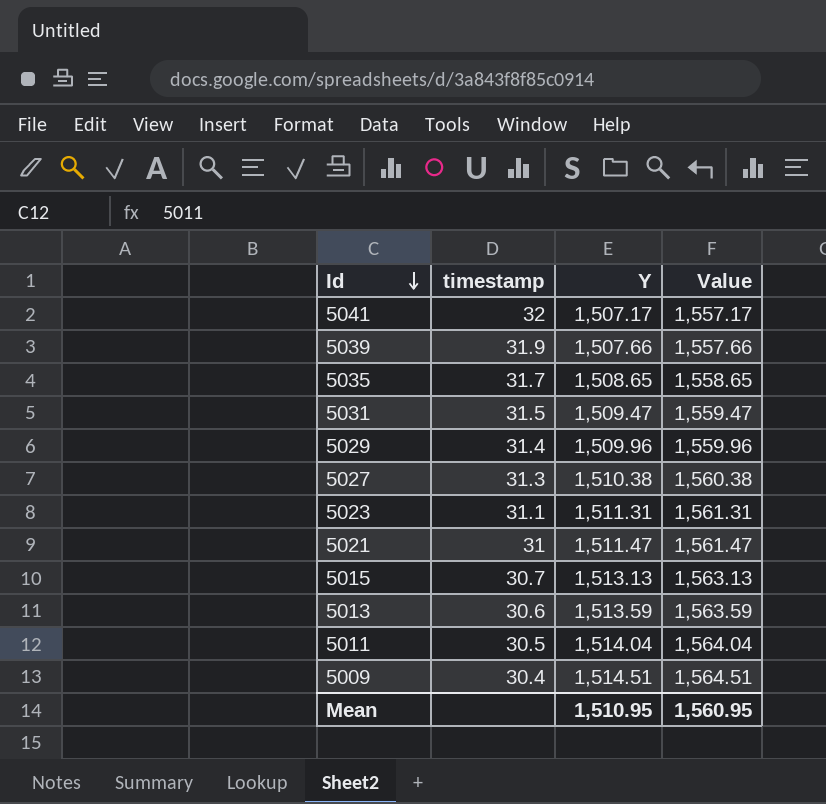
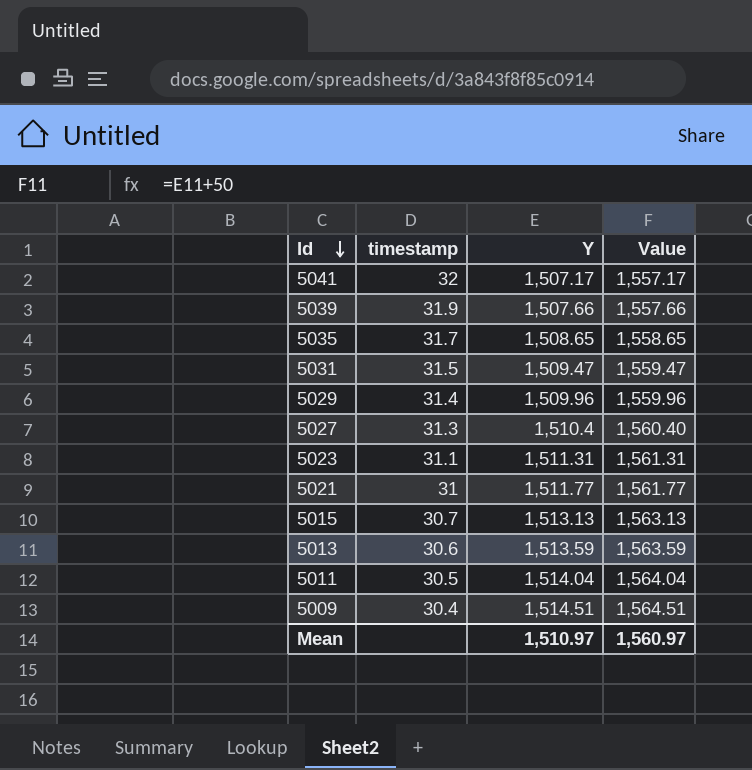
5027 | Y: 1,510.38 -> 1,510.4
5027 | Value: 1,560.38 -> 1,560.40
5021 | Y: 1,511.47 -> 1,511.77
5021 | Value: 1,561.47 -> 1,561.77
Mean | Y: 1,510.95 -> 1,510.97
Mean | Value: 1,560.95 -> 1,560.97

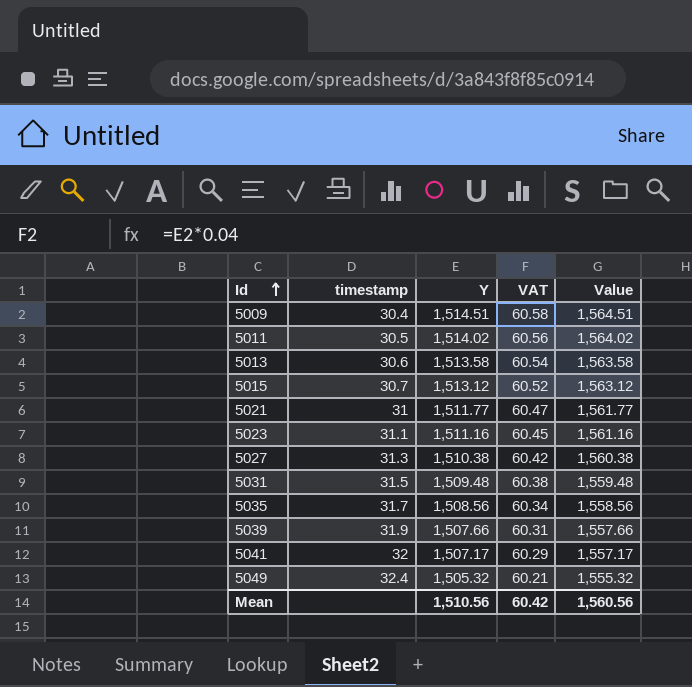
row order: Id descending -> Id ascending
column VAT | formula: none -> [Y] * 0.04
row 5029: 31.4 | 1,509.96 | 1,559.96 -> none
5011 | Y: 1,514.04 -> 1,514.02
5011 | Value: 1,564.04 -> 1,564.02
5013 | Y: 1,513.59 -> 1,513.58
5013 | Value: 1,563.59 -> 1,563.58
5015 | Y: 1,513.13 -> 1,513.12
5015 | Value: 1,563.13 -> 1,563.12
5023 | Y: 1,511.31 -> 1,511.16
5023 | Value: 1,561.31 -> 1,561.16
5027 | Y: 1,510.4 -> 1,510.38
5027 | Value: 1,560.40 -> 1,560.38
5031 | Y: 1,509.47 -> 1,509.48
5031 | Value: 1,559.47 -> 1,559.48
5035 | Y: 1,508.65 -> 1,508.56
5035 | Value: 1,558.65 -> 1,558.56
row 5049: none -> 32.4 | 1,505.32 | 60.21 | 1,555.32
Mean | Y: 1,510.97 -> 1,510.56
Mean | Value: 1,560.97 -> 1,560.56

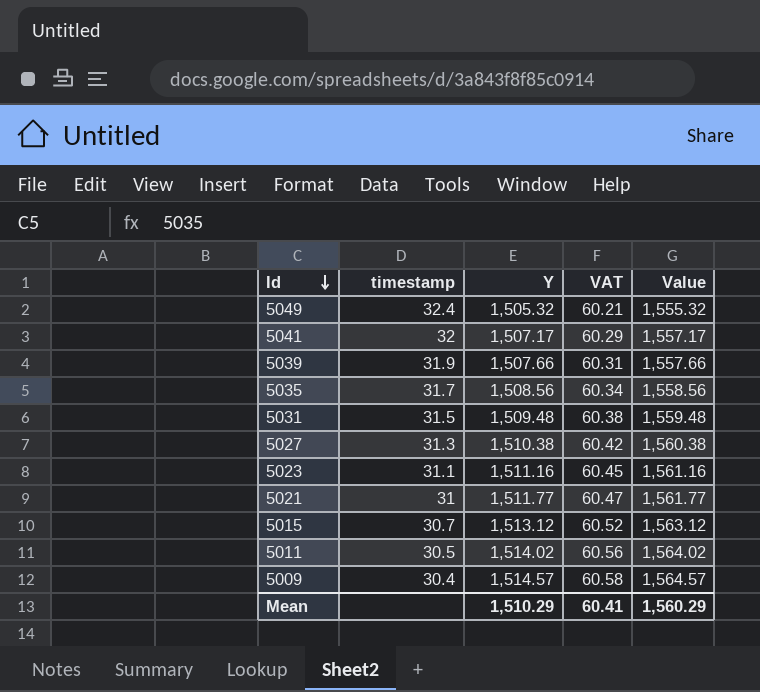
row order: Id ascending -> Id descending
row 5013: 30.6 | 1,513.58 | 60.54 | 1,563.58 -> none
5009 | Y: 1,514.51 -> 1,514.57
5009 | Value: 1,564.51 -> 1,564.57
Mean | Y: 1,510.56 -> 1,510.29
Mean | VAT: 60.42 -> 60.41
Mean | Value: 1,560.56 -> 1,560.29

